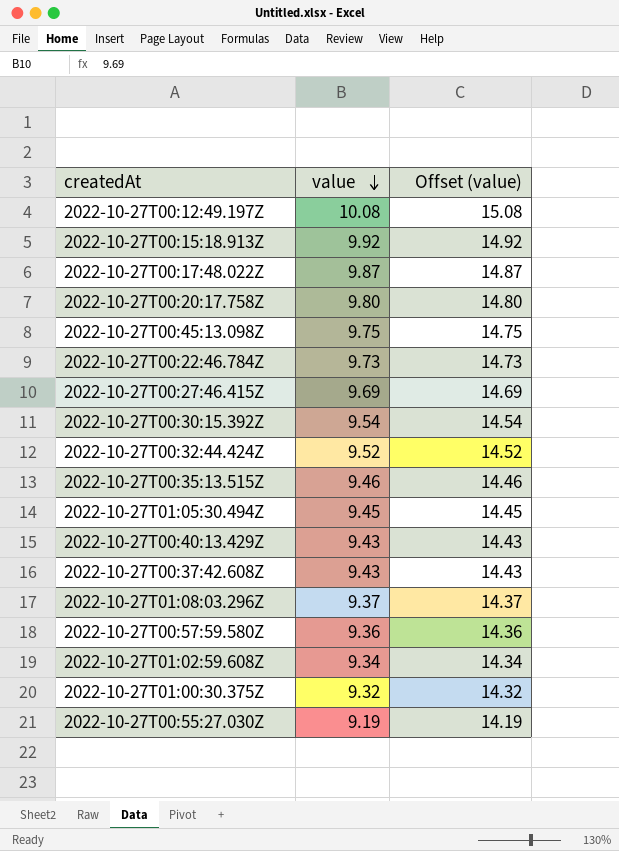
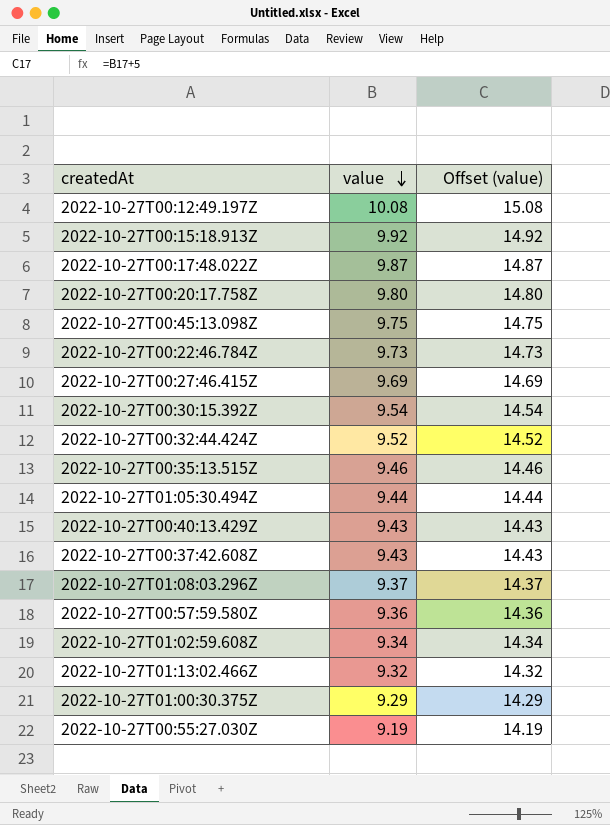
2022-10-27T01:05:30.494Z | value: 9.45 -> 9.44
2022-10-27T01:05:30.494Z | Offset (value): 14.45 -> 14.44
row 2022-10-27T01:13:02.466Z: none -> 9.32 | 14.32
2022-10-27T01:00:30.375Z | value: 9.32 -> 9.29
2022-10-27T01:00:30.375Z | Offset (value): 14.32 -> 14.29

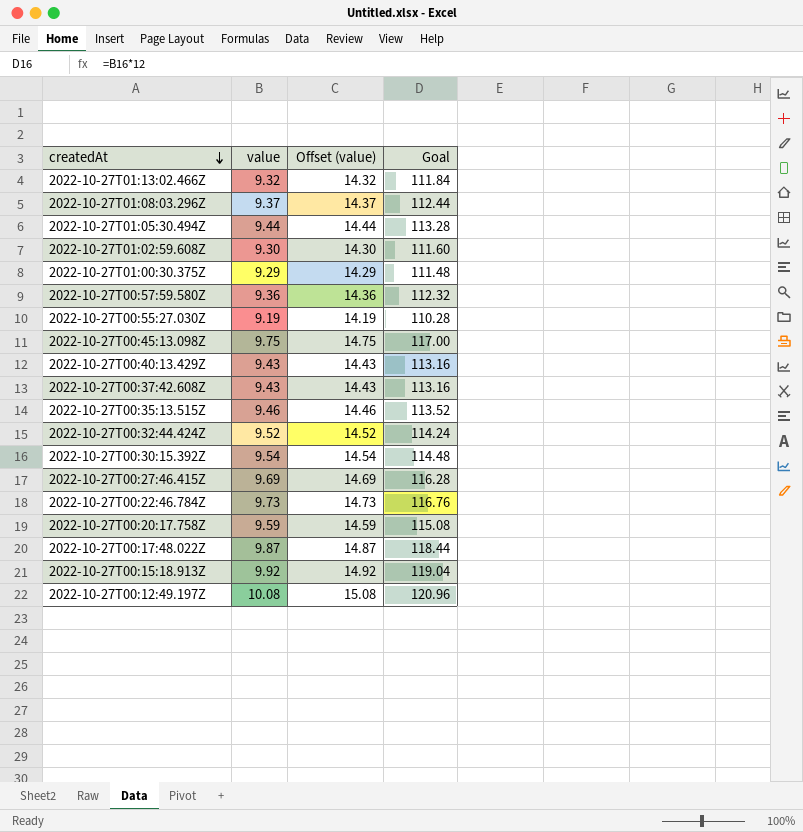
row order: value descending -> createdAt descending
column Goal | formula: none -> [value] * 12
2022-10-27T01:02:59.608Z | value: 9.34 -> 9.30
2022-10-27T01:02:59.608Z | Offset (value): 14.34 -> 14.30
2022-10-27T00:20:17.758Z | value: 9.80 -> 9.59
2022-10-27T00:20:17.758Z | Offset (value): 14.80 -> 14.59

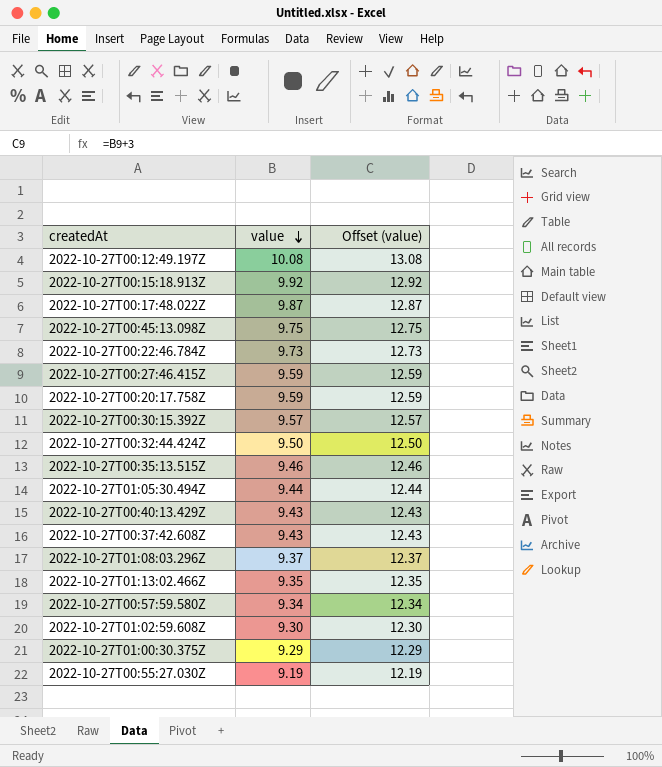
row order: createdAt descending -> value descending
column Goal | formula: [value] * 12 -> none
column Offset (value) | formula: [value] + 5 -> [value] + 3
2022-10-27T00:27:46.415Z | value: 9.69 -> 9.59
2022-10-27T00:30:15.392Z | value: 9.54 -> 9.57
2022-10-27T00:32:44.424Z | value: 9.52 -> 9.50
2022-10-27T01:13:02.466Z | value: 9.32 -> 9.35
2022-10-27T00:57:59.580Z | value: 9.36 -> 9.34

